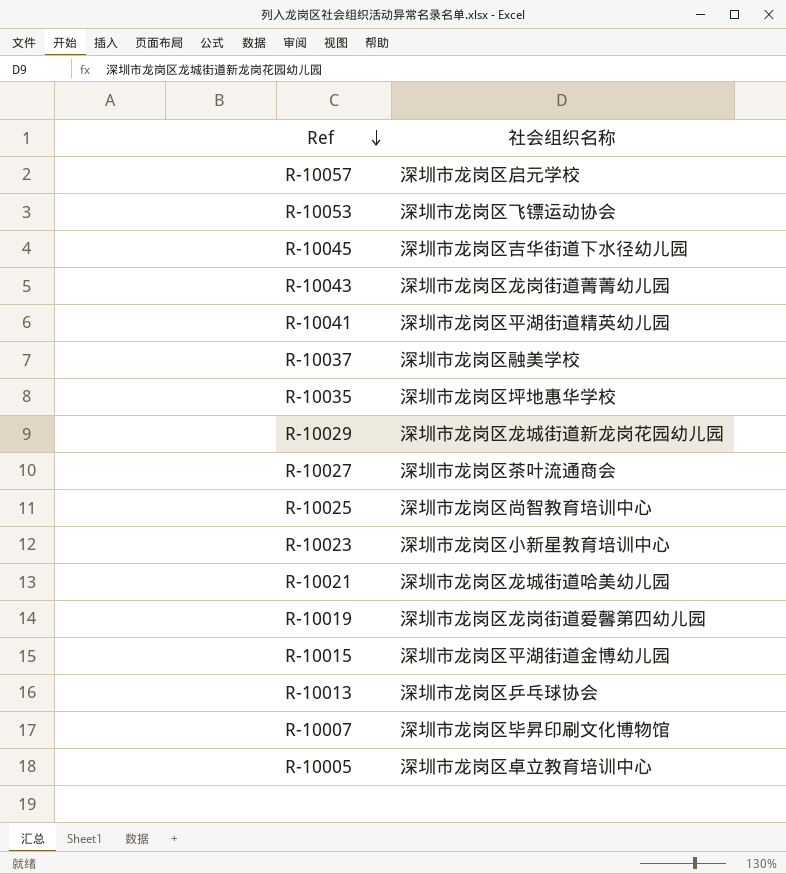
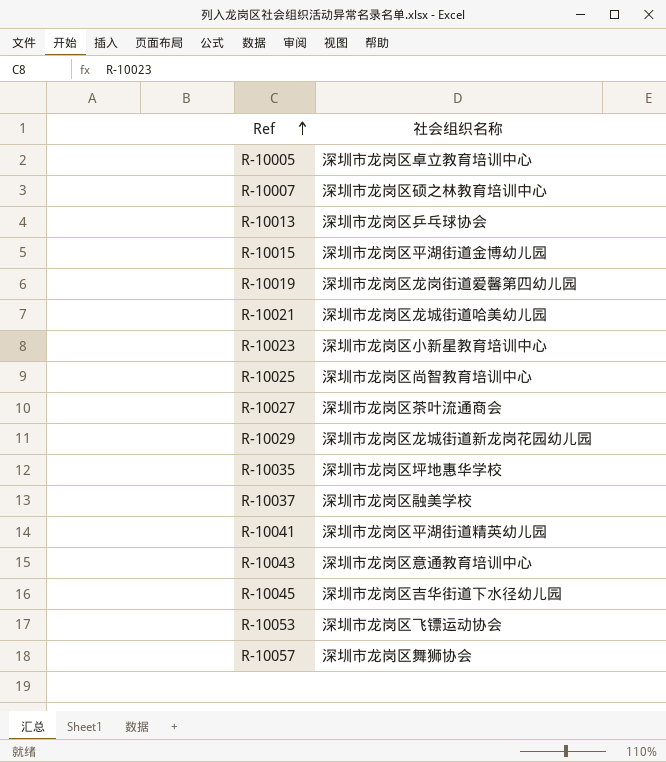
row order: Ref descending -> Ref ascending
R-10007 | 社会组织名称: 深圳市龙岗区毕昇印刷文化博物馆 -> 深圳市龙岗区硕之林教育培训中心
R-10043 | 社会组织名称: 深圳市龙岗区龙岗街道菁菁幼儿园 -> 深圳市龙岗区意通教育培训中心
R-10057 | 社会组织名称: 深圳市龙岗区启元学校 -> 深圳市龙岗区舞狮协会

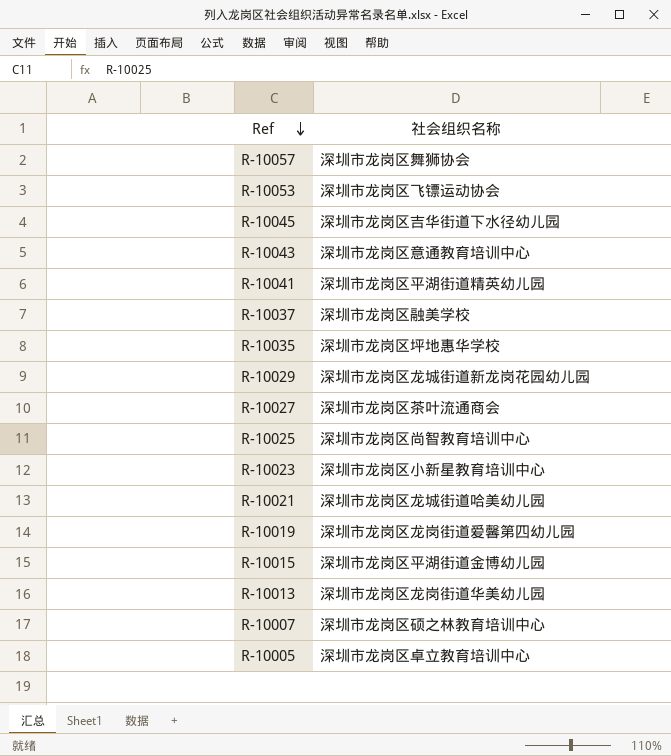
row order: Ref ascending -> Ref descending
R-10013 | 社会组织名称: 深圳市龙岗区乒乓球协会 -> 深圳市龙岗区龙岗街道华美幼儿园

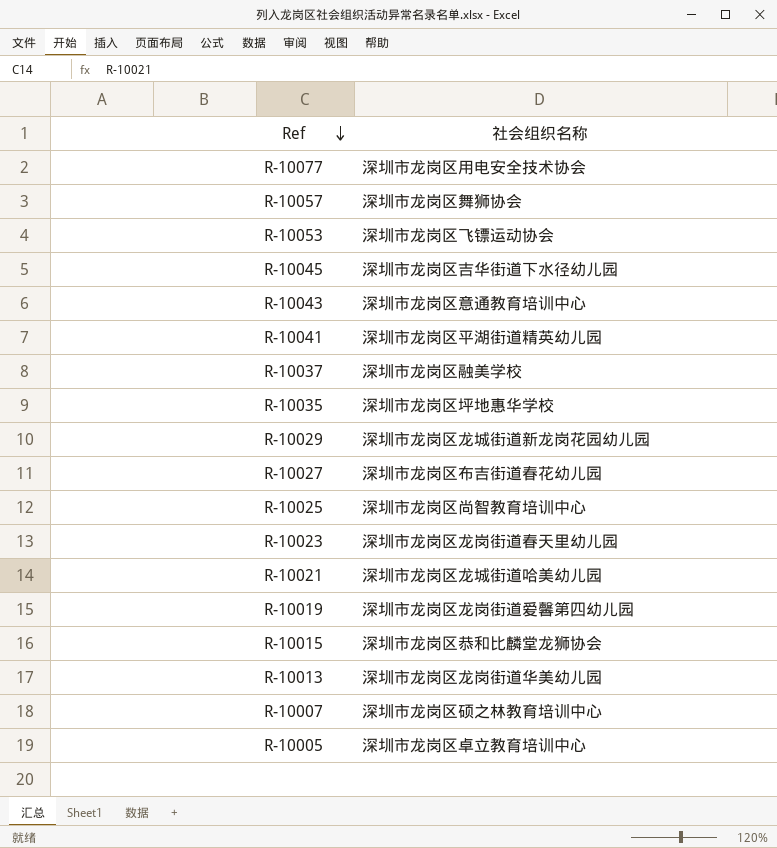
row R-10077: none -> 深圳市龙岗区用电安全技术协会
R-10027 | 社会组织名称: 深圳市龙岗区茶叶流通商会 -> 深圳市龙岗区布吉街道春花幼儿园
R-10023 | 社会组织名称: 深圳市龙岗区小新星教育培训中心 -> 深圳市龙岗区龙岗街道春天里幼儿园
R-10015 | 社会组织名称: 深圳市龙岗区平湖街道金博幼儿园 -> 深圳市龙岗区恭和比麟堂龙狮协会

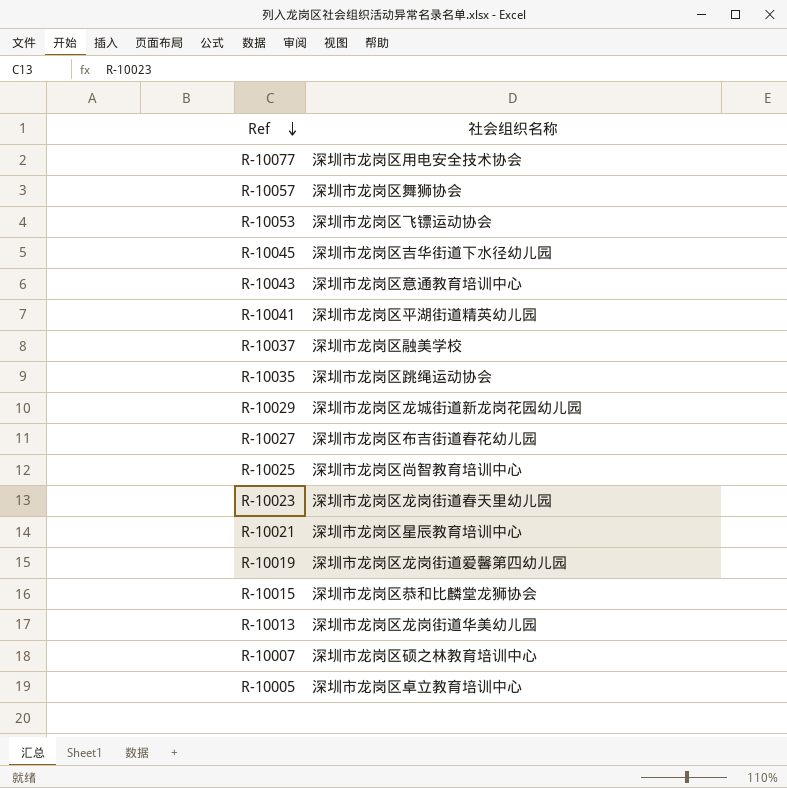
R-10035 | 社会组织名称: 深圳市龙岗区坪地惠华学校 -> 深圳市龙岗区跳绳运动协会
R-10021 | 社会组织名称: 深圳市龙岗区龙城街道哈美幼儿园 -> 深圳市龙岗区星辰教育培训中心

